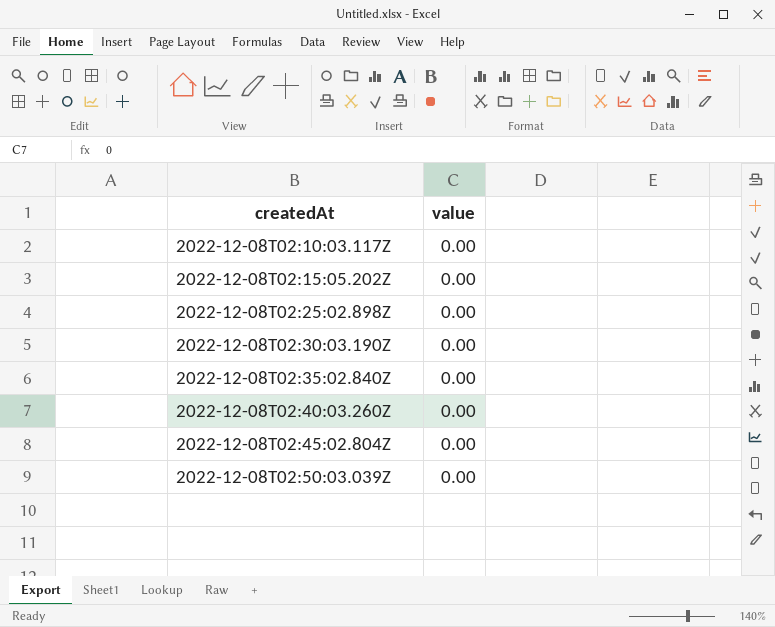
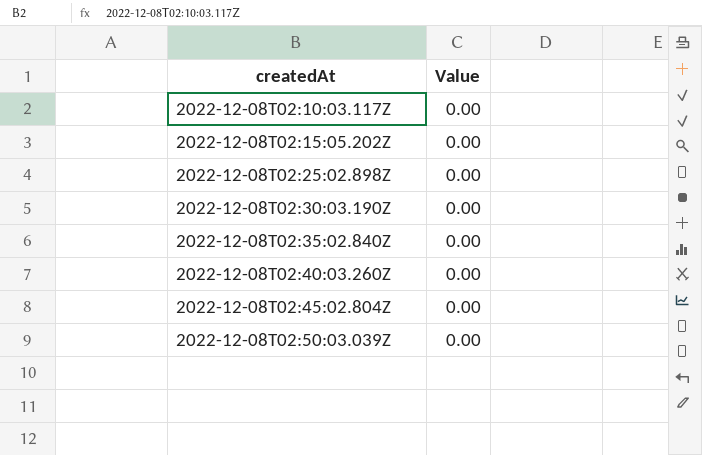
column name: value -> Value

